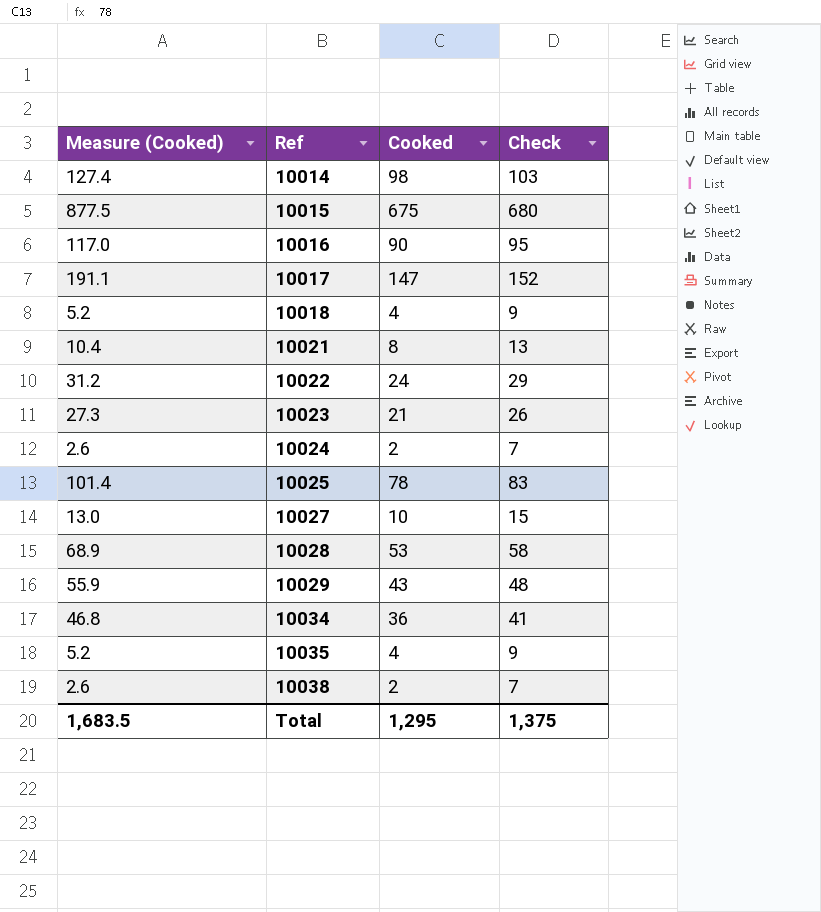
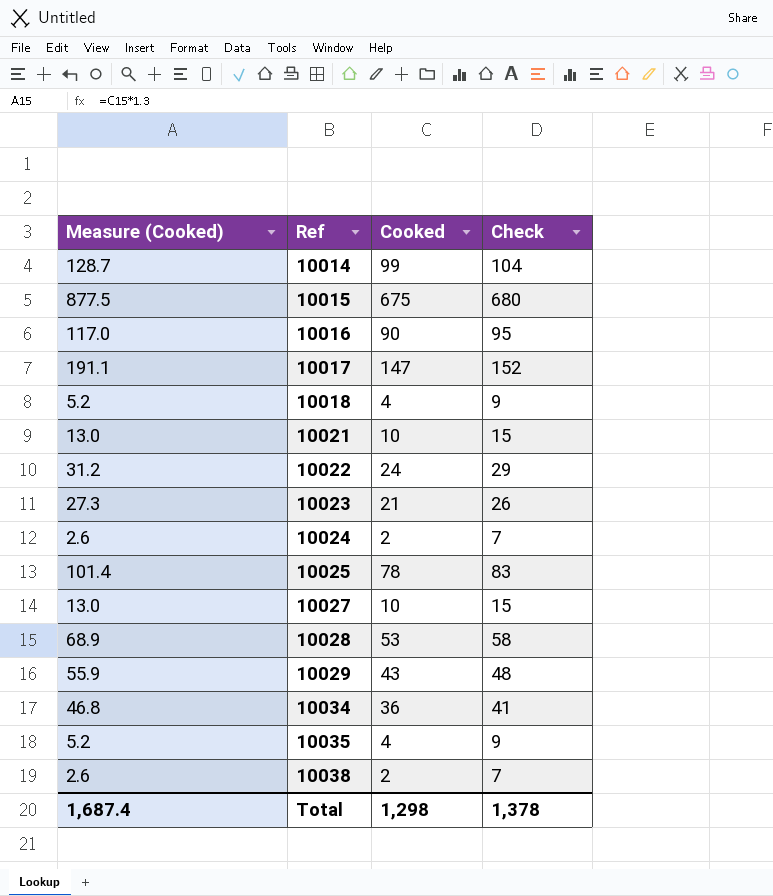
10014 | Measure (Cooked): 127.4 -> 128.7
10014 | Cooked: 98 -> 99
10014 | Check: 103 -> 104
10021 | Measure (Cooked): 10.4 -> 13.0
10021 | Cooked: 8 -> 10
10021 | Check: 13 -> 15
Total | Measure (Cooked): 1,683.5 -> 1,687.4
Total | Cooked: 1,295 -> 1,298
Total | Check: 1,375 -> 1,378

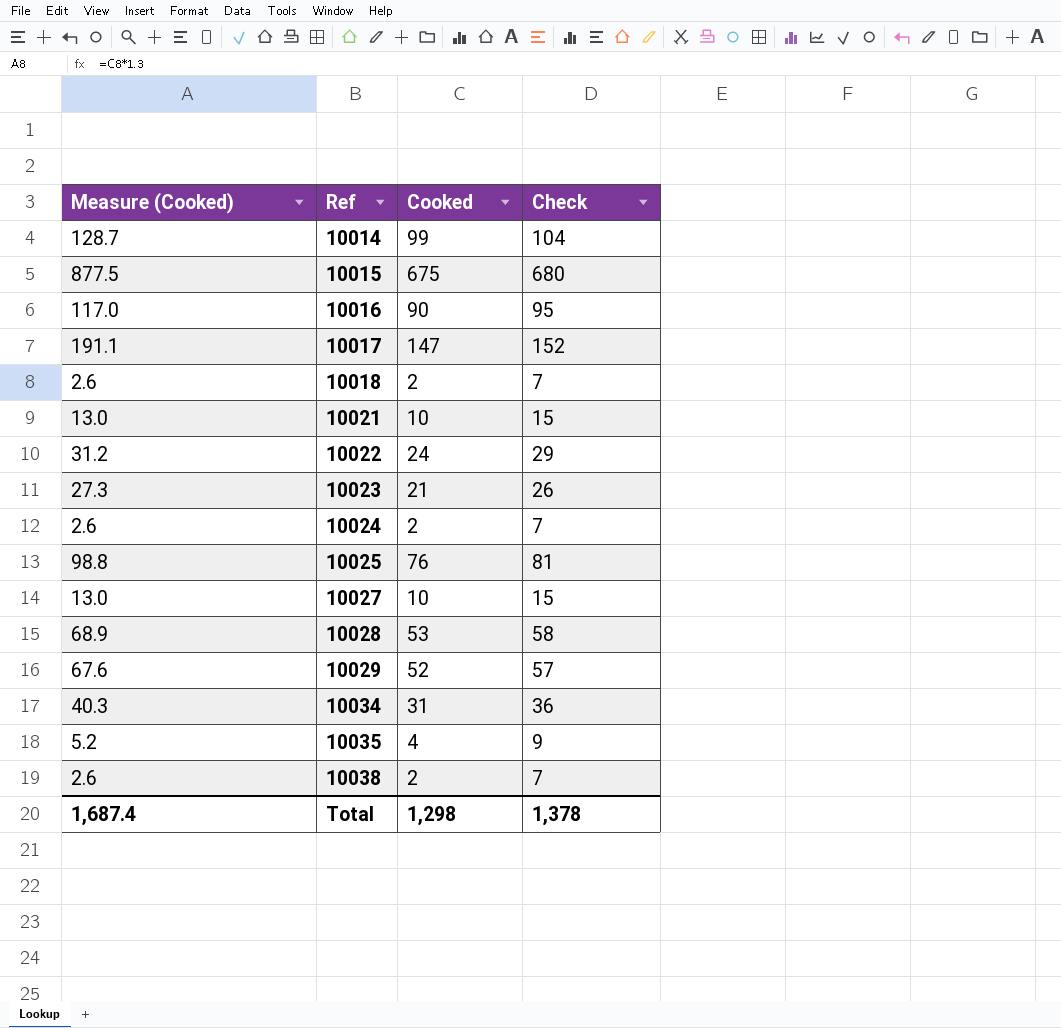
10018 | Measure (Cooked): 5.2 -> 2.6
10018 | Cooked: 4 -> 2
10018 | Check: 9 -> 7
10025 | Measure (Cooked): 101.4 -> 98.8
10025 | Cooked: 78 -> 76
10025 | Check: 83 -> 81
10029 | Measure (Cooked): 55.9 -> 67.6
10029 | Cooked: 43 -> 52
10029 | Check: 48 -> 57
10034 | Measure (Cooked): 46.8 -> 40.3
10034 | Cooked: 36 -> 31
10034 | Check: 41 -> 36

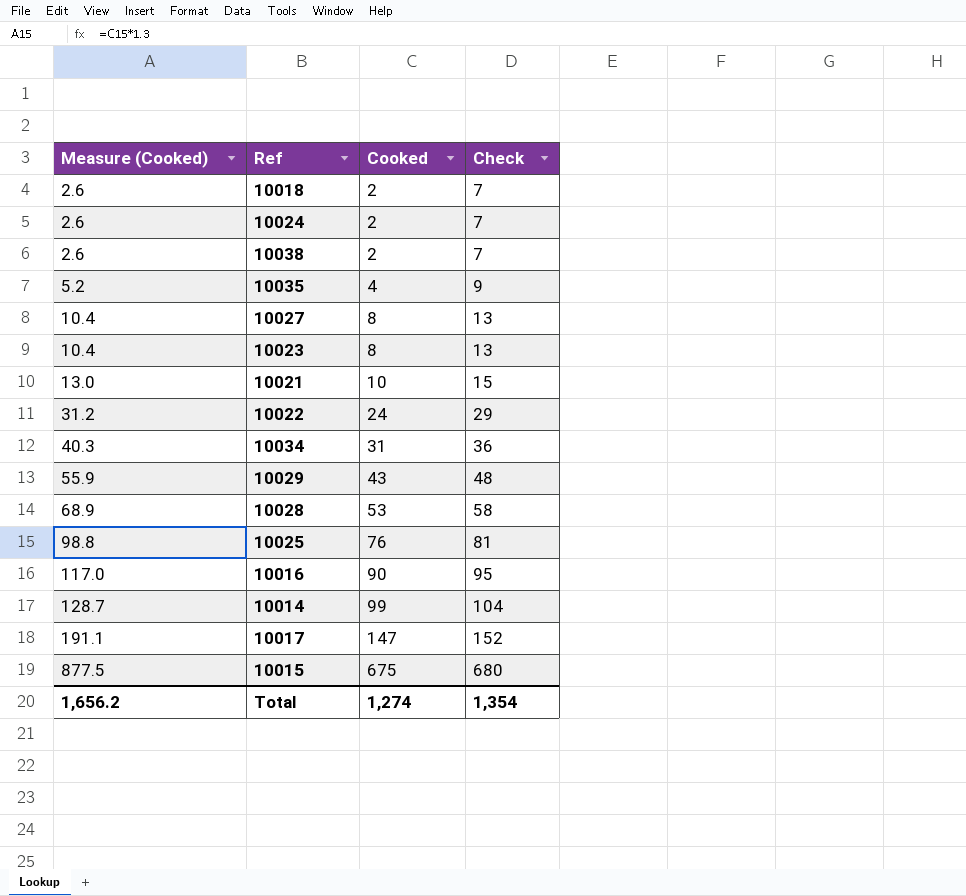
row order: Ref ascending -> Measure (Cooked) ascending
10027 | Measure (Cooked): 13.0 -> 10.4
10027 | Cooked: 10 -> 8
10027 | Check: 15 -> 13
10023 | Measure (Cooked): 27.3 -> 10.4
10023 | Cooked: 21 -> 8
10023 | Check: 26 -> 13
10029 | Measure (Cooked): 67.6 -> 55.9
10029 | Cooked: 52 -> 43
10029 | Check: 57 -> 48
Total | Measure (Cooked): 1,687.4 -> 1,656.2
Total | Cooked: 1,298 -> 1,274
Total | Check: 1,378 -> 1,354

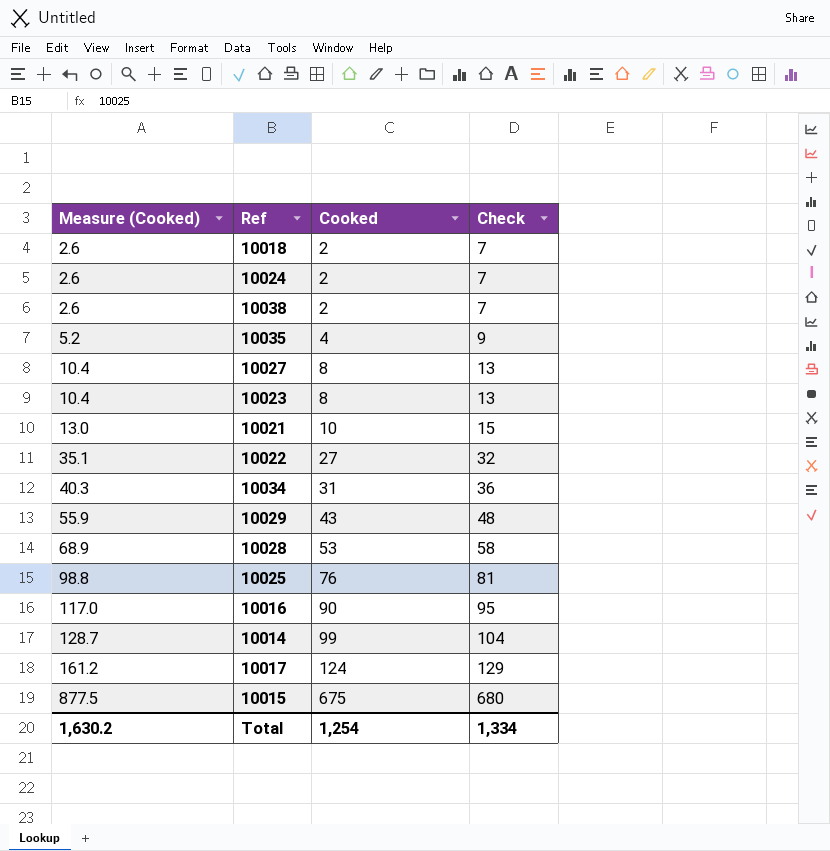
10022 | Measure (Cooked): 31.2 -> 35.1
10022 | Cooked: 24 -> 27
10022 | Check: 29 -> 32
10017 | Measure (Cooked): 191.1 -> 161.2
10017 | Cooked: 147 -> 124
10017 | Check: 152 -> 129
Total | Measure (Cooked): 1,656.2 -> 1,630.2
Total | Cooked: 1,274 -> 1,254
Total | Check: 1,354 -> 1,334

